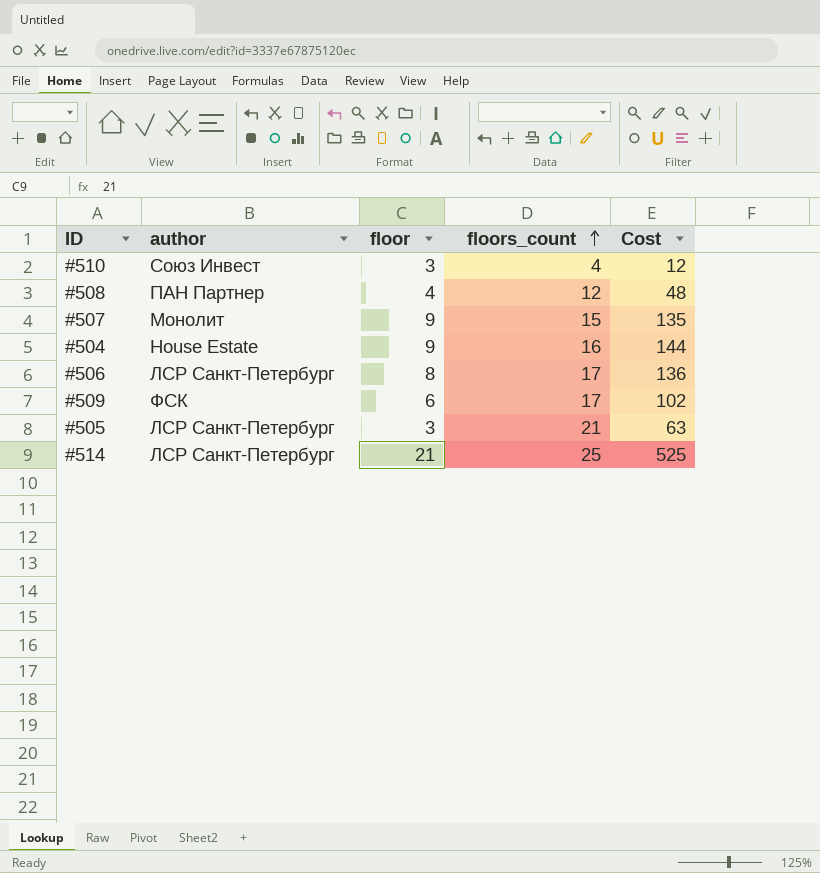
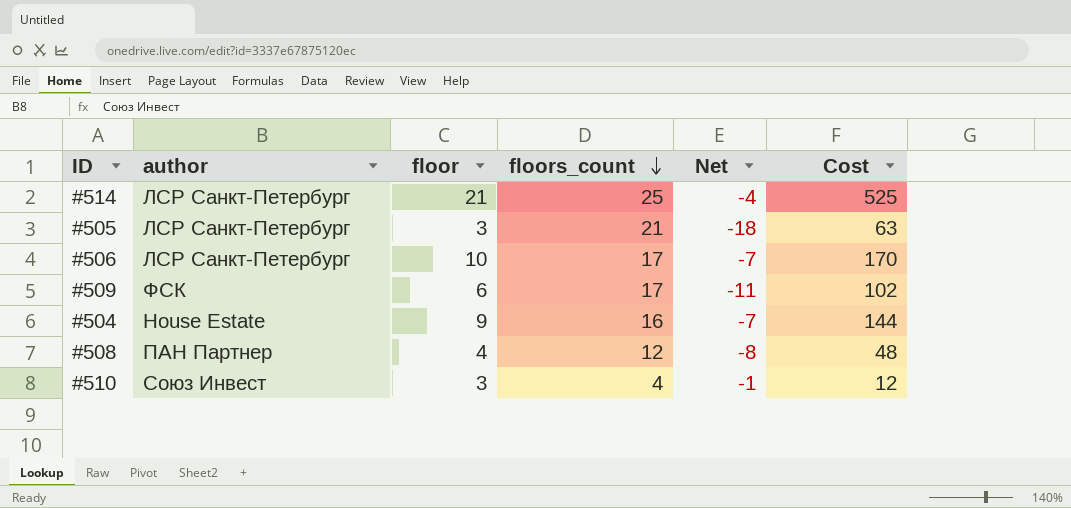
row order: floors_count ascending -> floors_count descending
column Net | formula: none -> [floor] - [floors_count]
row #507: Монолит | 9 | 15 | 135 -> none
#506 | floor: 8 -> 10
#506 | Cost: 136 -> 170

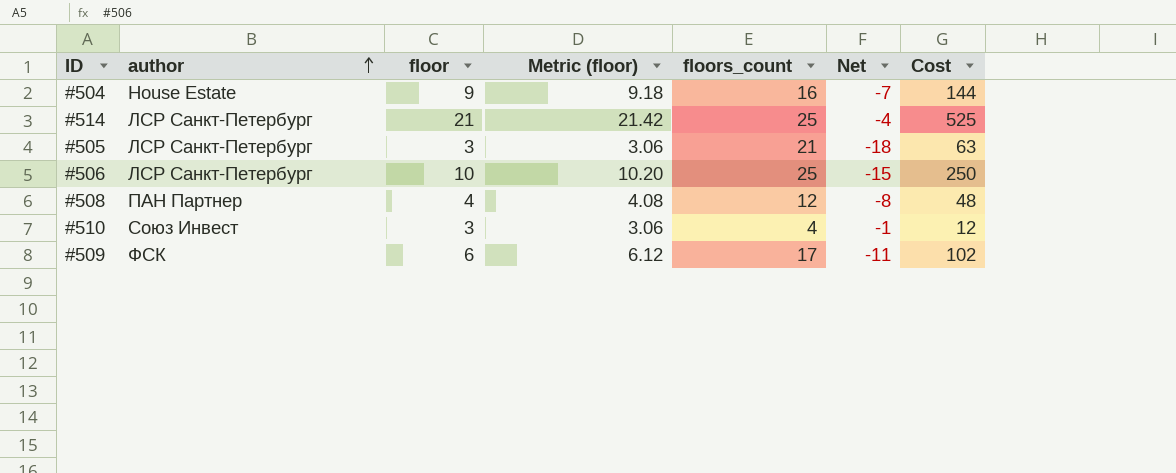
row order: floors_count descending -> author ascending
column Metric (floor) | formula: none -> [floor] * 1.02
#506 | floors_count: 17 -> 25
#506 | Net: -7 -> -15
#506 | Cost: 170 -> 250

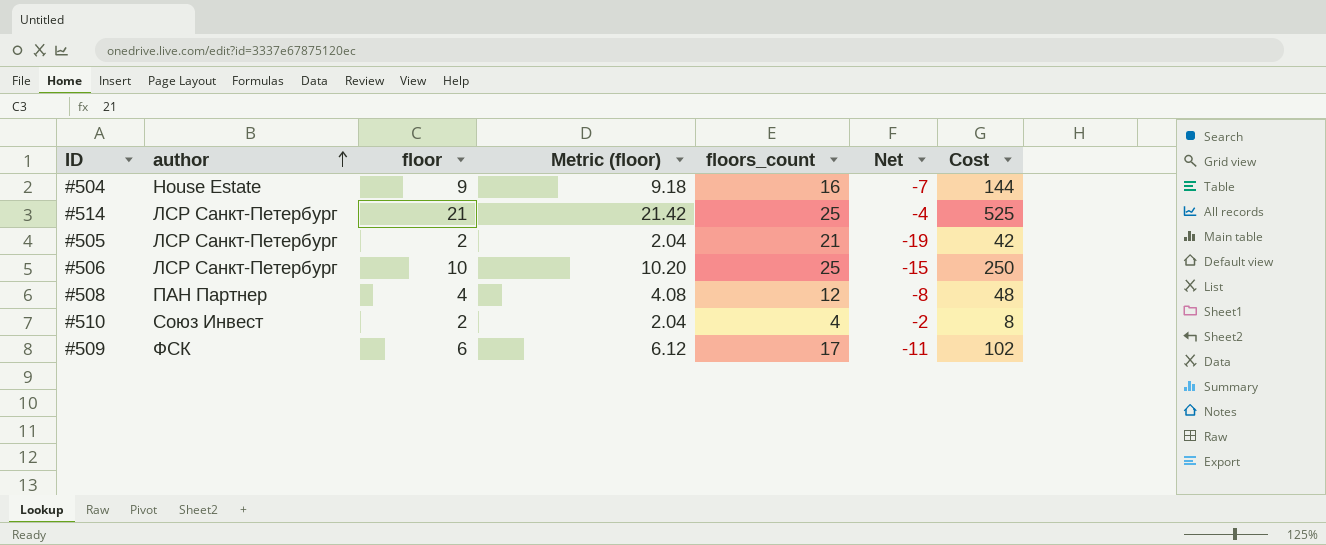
#505 | floor: 3 -> 2
#505 | Metric (floor): 3.06 -> 2.04
#505 | Net: -18 -> -19
#505 | Cost: 63 -> 42
#510 | floor: 3 -> 2
#510 | Metric (floor): 3.06 -> 2.04
#510 | Net: -1 -> -2
#510 | Cost: 12 -> 8

